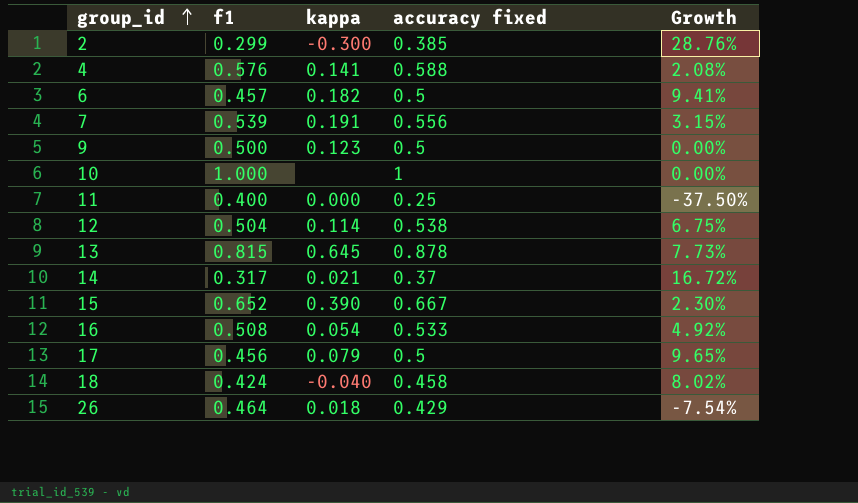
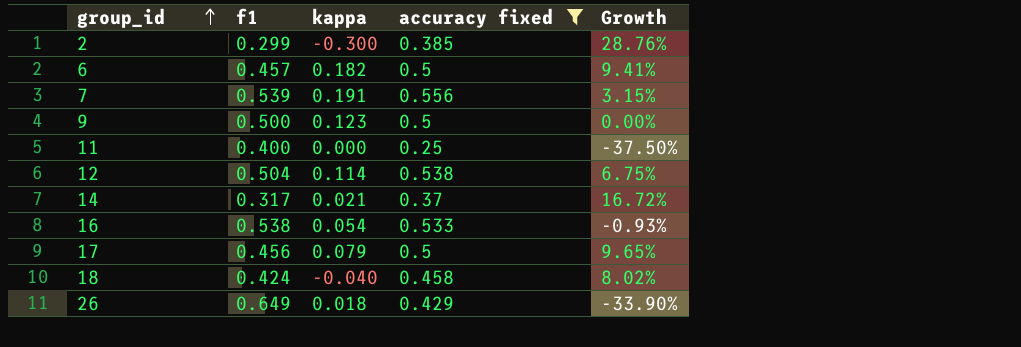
filter: none -> accuracy fixed <= 0.556
16 | f1: 0.508 -> 0.538
16 | Growth: 4.92% -> -0.93%
26 | f1: 0.464 -> 0.649
26 | Growth: -7.54% -> -33.90%

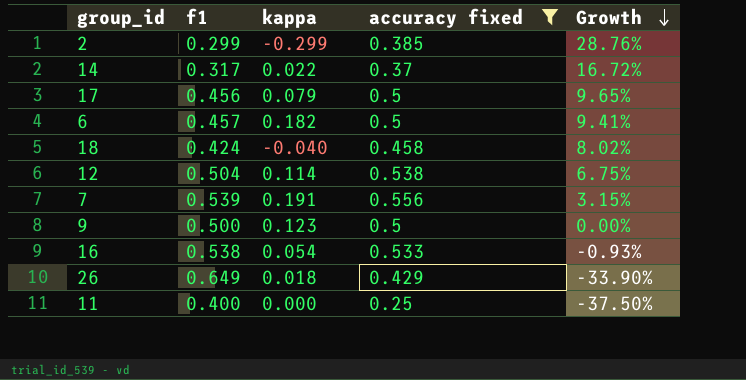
row order: group_id ascending -> Growth descending
2 | kappa: -0.300 -> -0.299
14 | kappa: 0.021 -> 0.022

